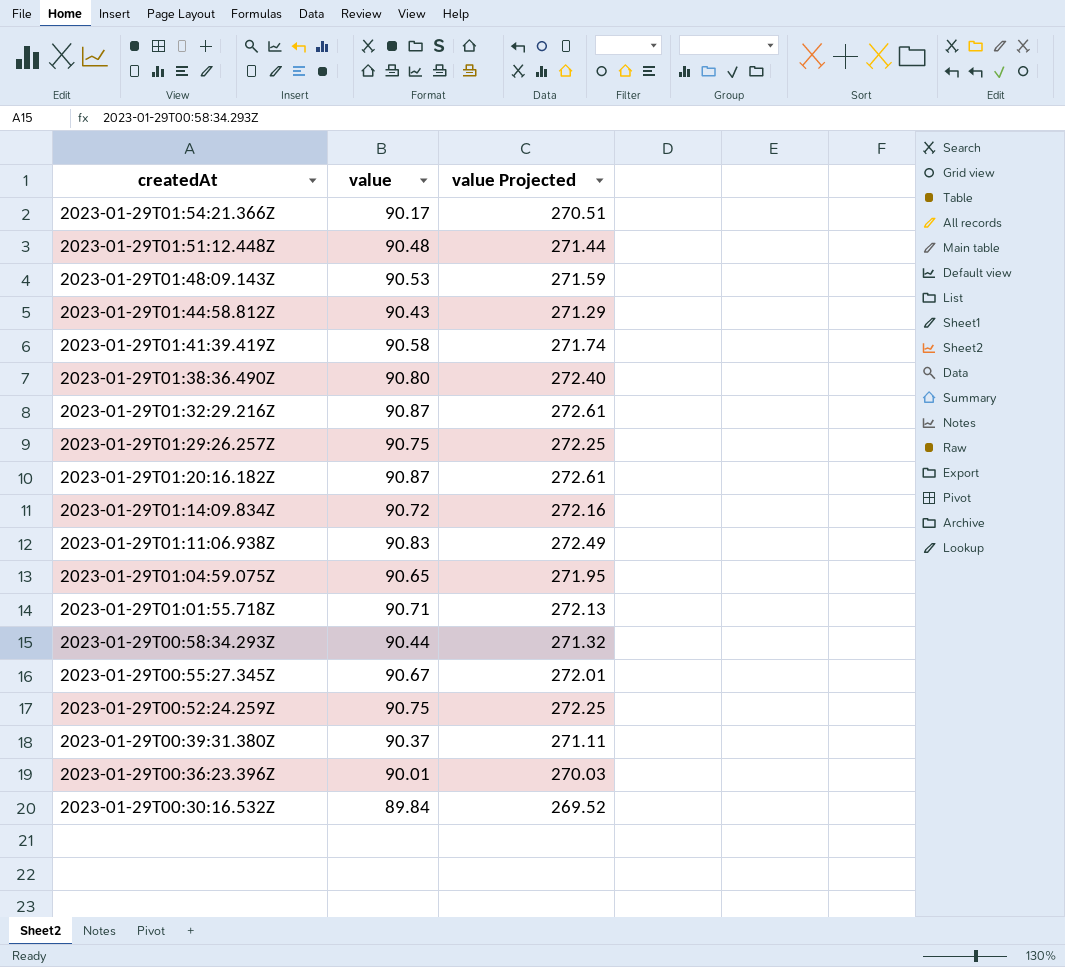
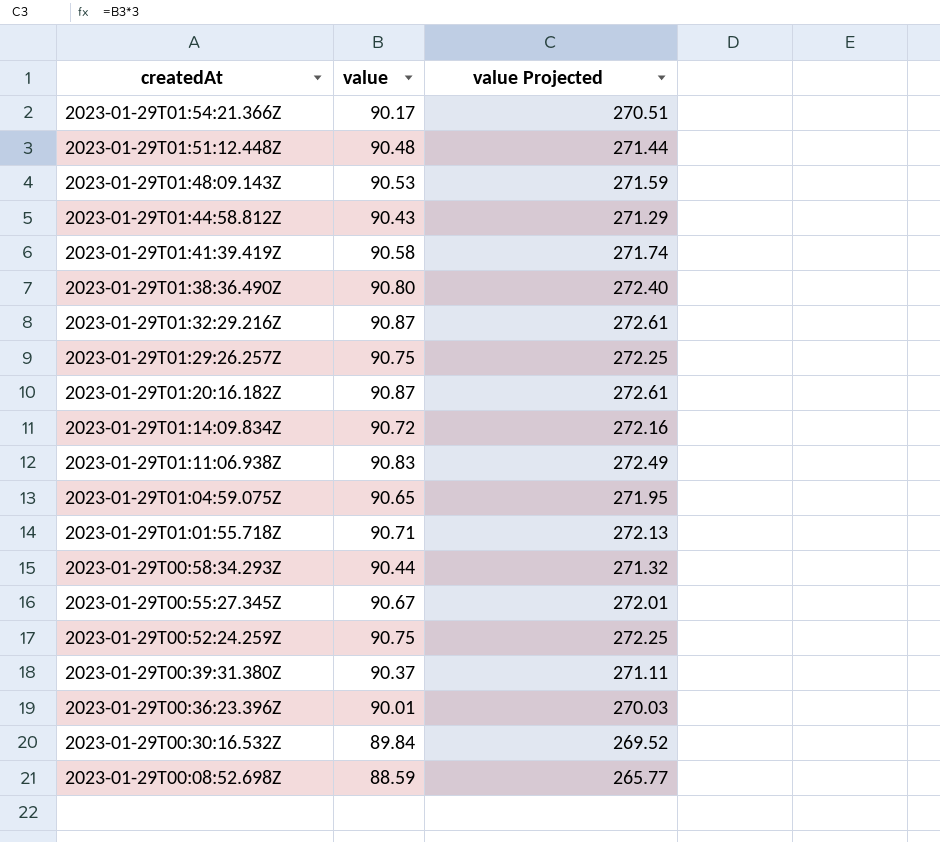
row 2023-01-29T00:08:52.698Z: none -> 88.59 | 265.77

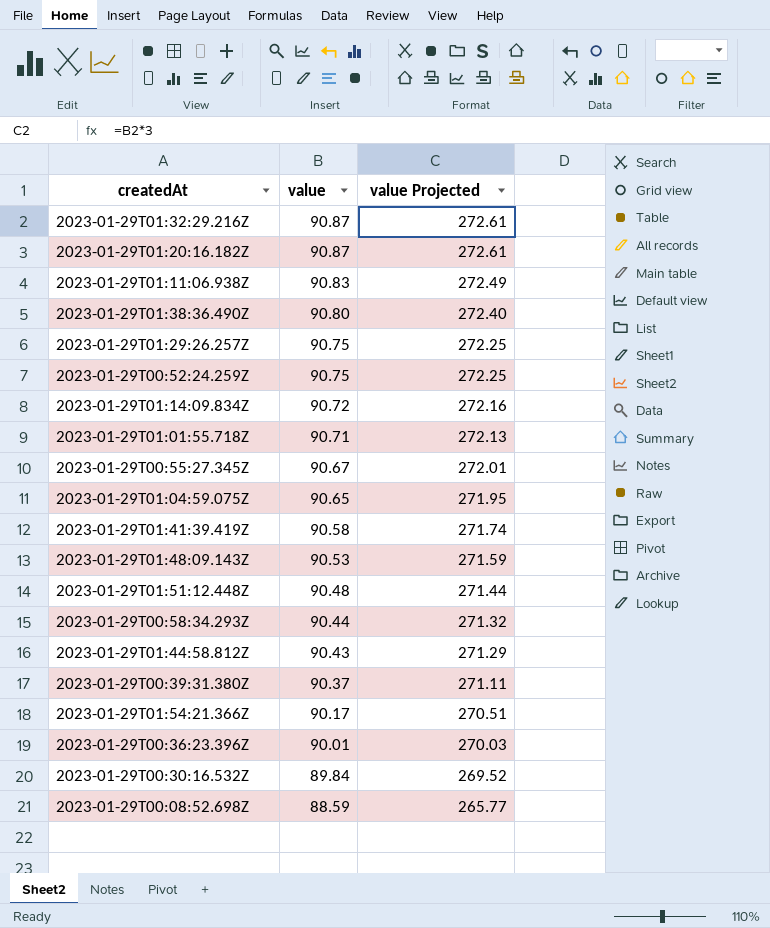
row order: createdAt descending -> value descending

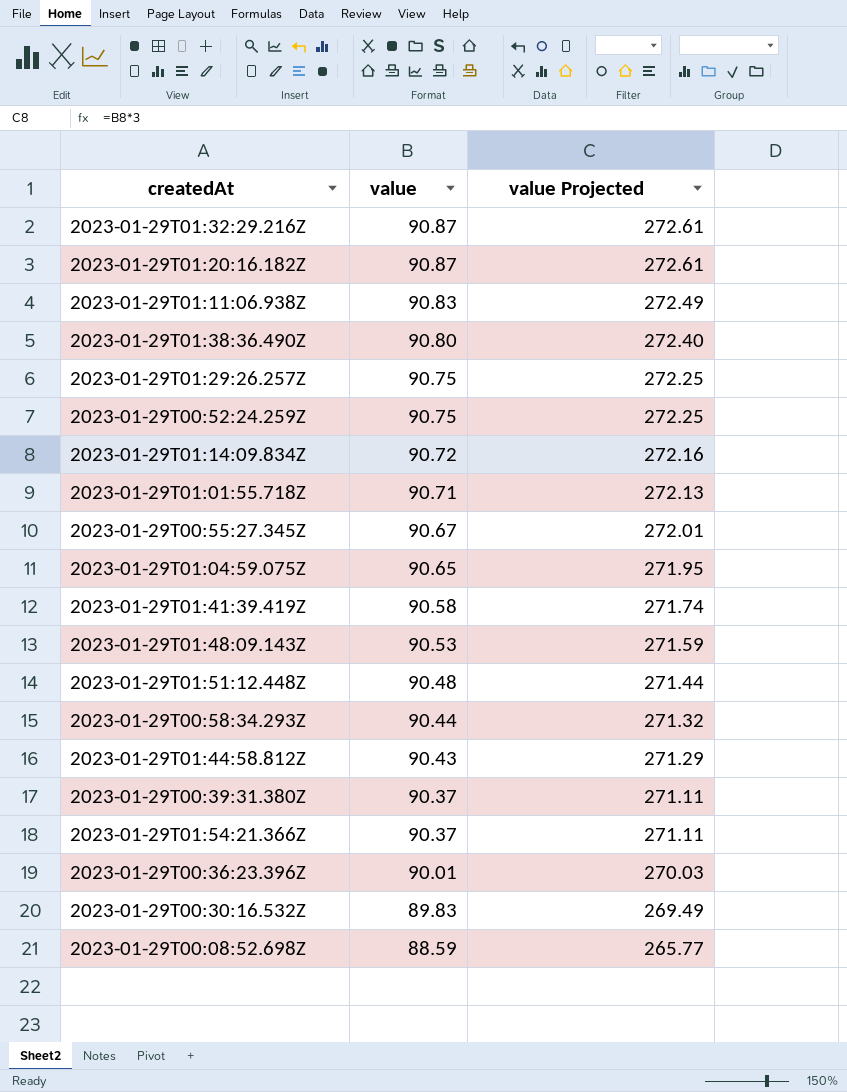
2023-01-29T01:54:21.366Z | value: 90.17 -> 90.37
2023-01-29T01:54:21.366Z | value Projected: 270.51 -> 271.11
2023-01-29T00:30:16.532Z | value: 89.84 -> 89.83
2023-01-29T00:30:16.532Z | value Projected: 269.52 -> 269.49

